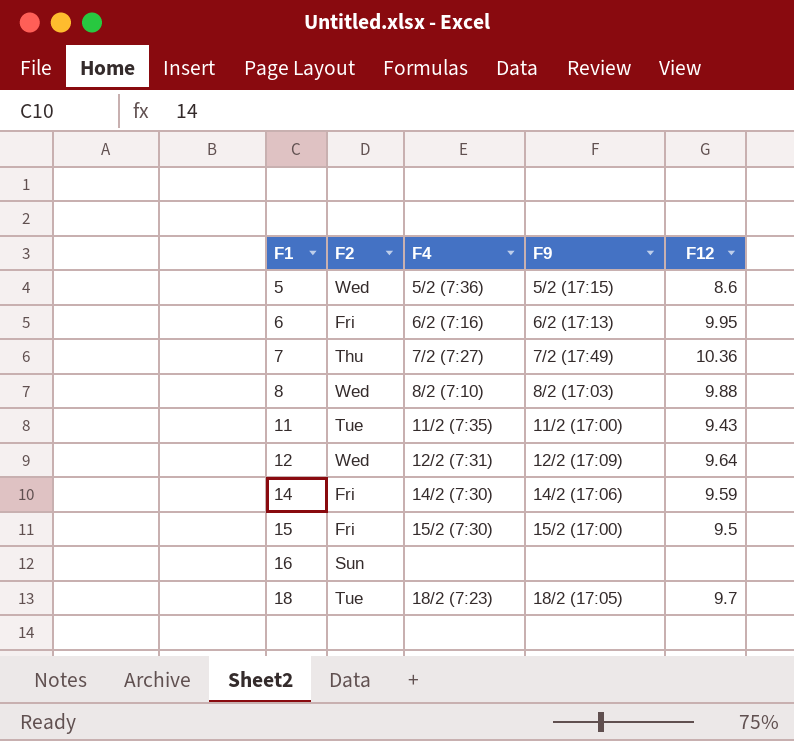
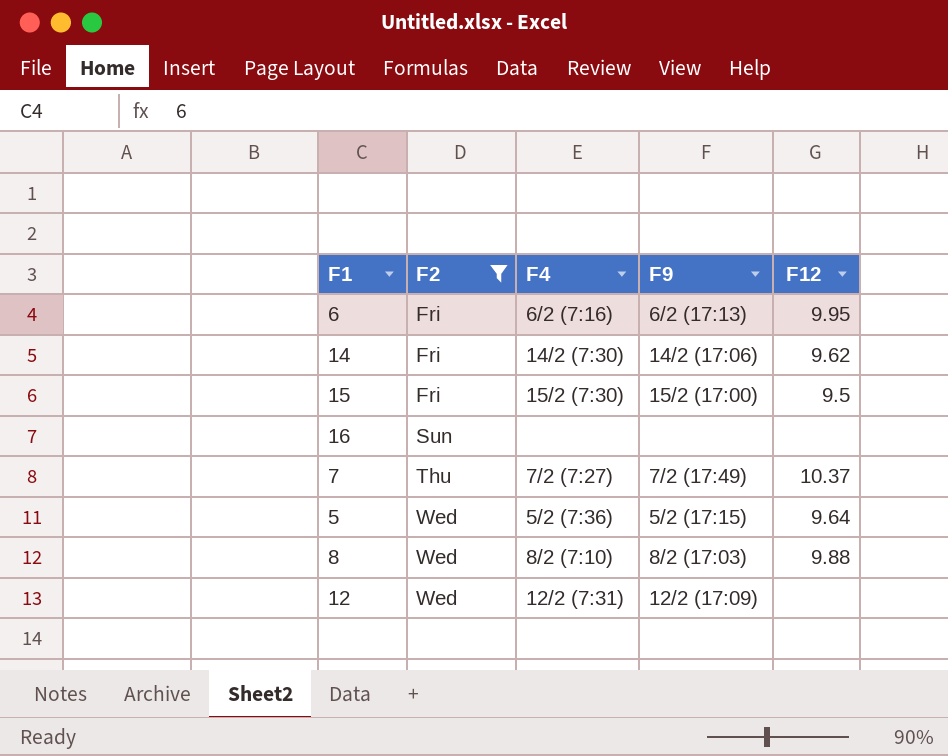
filter: none -> F2 != Tue
row order: F1 ascending -> F2 ascending
14 | F12: 9.59 -> 9.62
7 | F12: 10.36 -> 10.37
5 | F12: 8.6 -> 9.64
12 | F12: 9.64 -> none

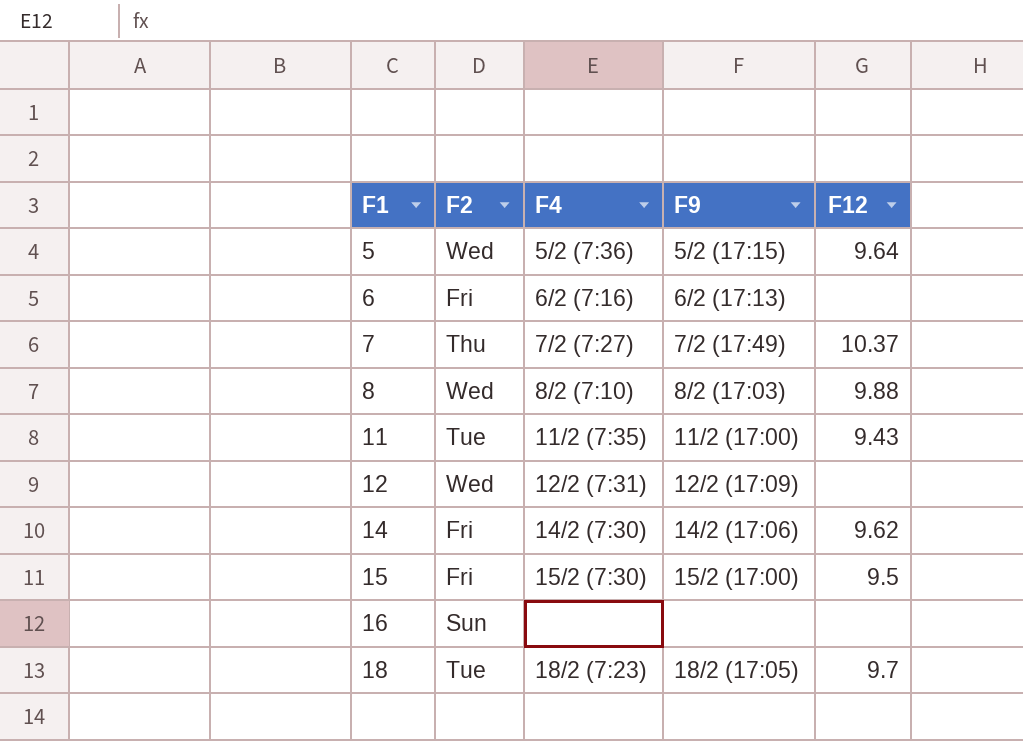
filter: F2 != Tue -> none
row order: F2 ascending -> F1 ascending
6 | F12: 9.95 -> none

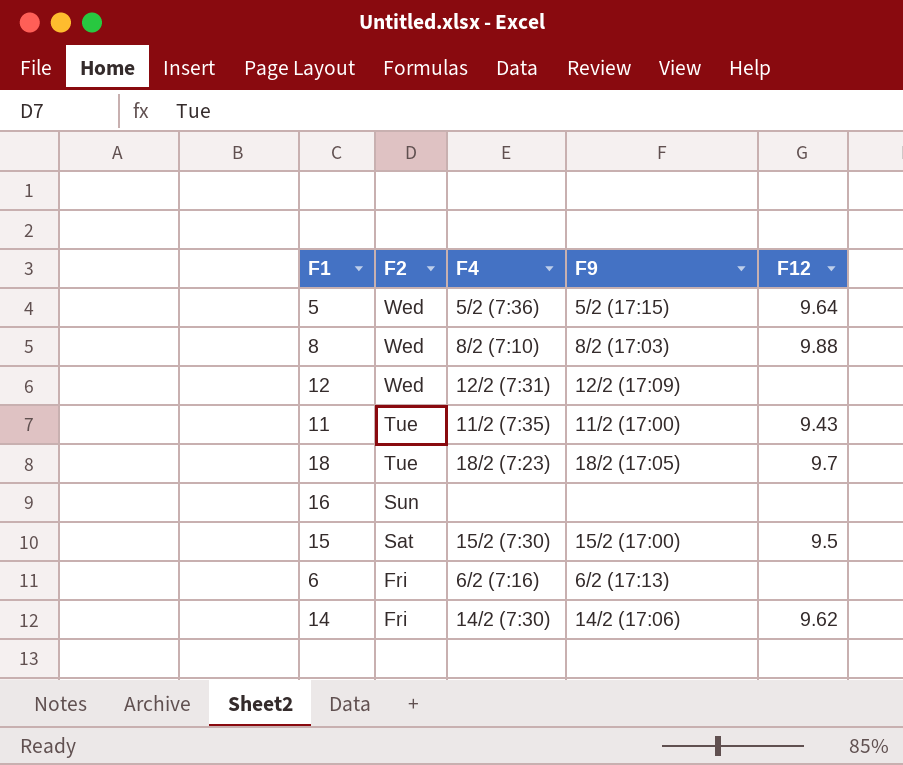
row order: F1 ascending -> F2 descending
row 7: Thu | 7/2 (7:27) | 7/2 (17:49) | 10.37 -> none
15 | F2: Fri -> Sat

